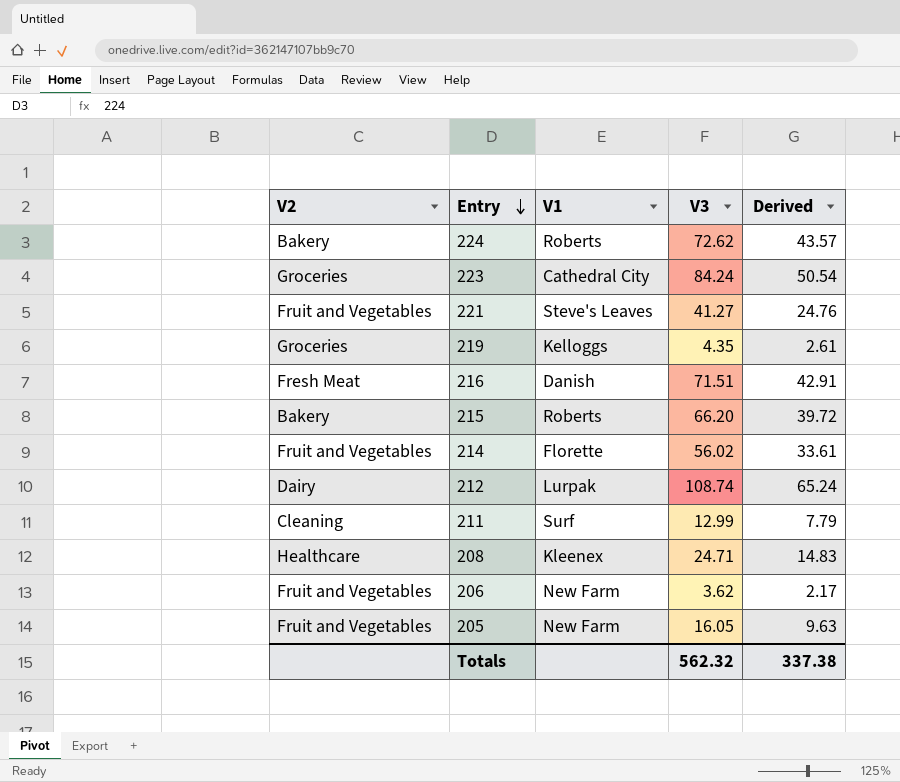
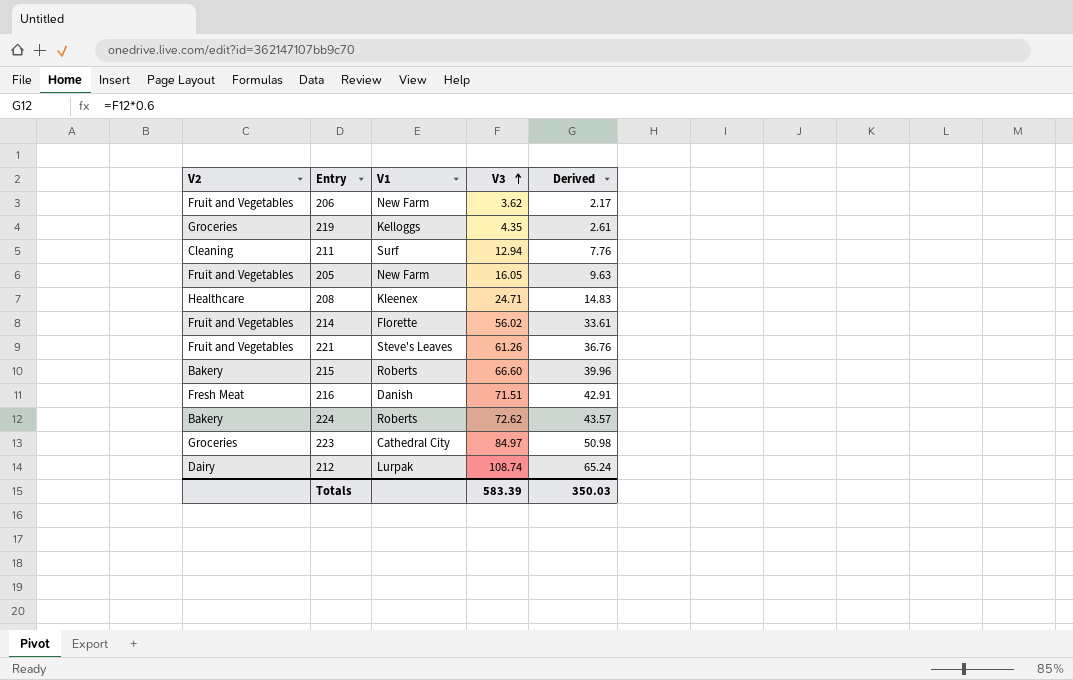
row order: Entry descending -> V3 ascending
211 | V3: 12.99 -> 12.94
211 | Derived: 7.79 -> 7.76
221 | V3: 41.27 -> 61.26
221 | Derived: 24.76 -> 36.76
215 | V3: 66.20 -> 66.60
215 | Derived: 39.72 -> 39.96
223 | V3: 84.24 -> 84.97
223 | Derived: 50.54 -> 50.98
Totals | V3: 562.32 -> 583.39
Totals | Derived: 337.38 -> 350.03

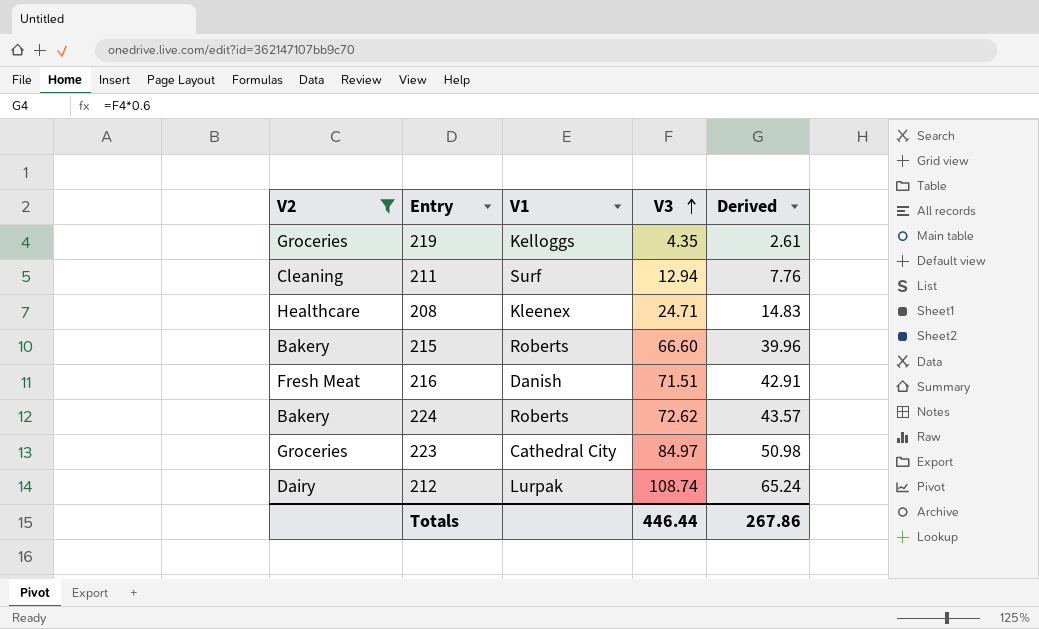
filter: none -> V2 != Fruit and Vegetables
Totals | V3: 583.39 -> 446.44
Totals | Derived: 350.03 -> 267.86

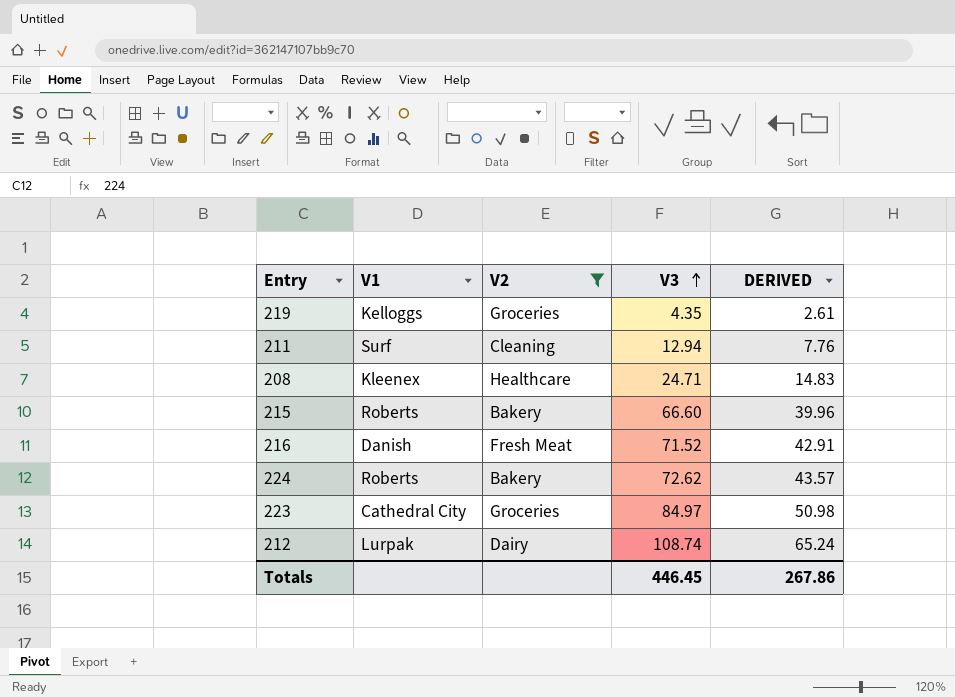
column V2 | position: 1 -> 3
column name: Derived -> DERIVED
216 | V3: 71.51 -> 71.52
Totals | V3: 446.44 -> 446.45

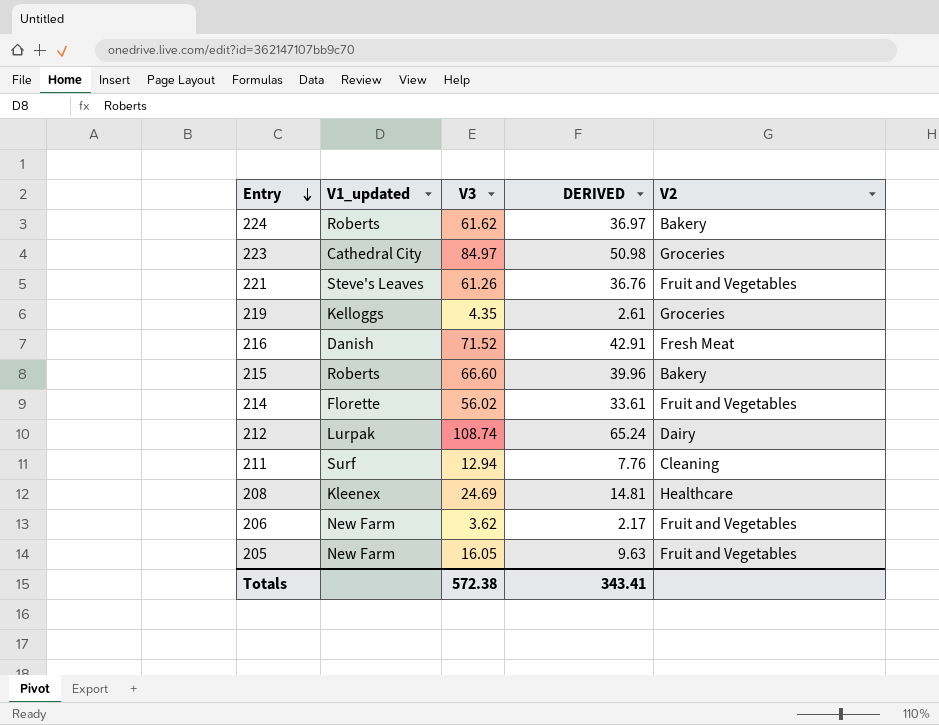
filter: V2 != Fruit and Vegetables -> none
row order: V3 ascending -> Entry descending
column name: V1 -> V1_updated
column V2 | position: 3 -> 5
224 | V3: 72.62 -> 61.62
224 | DERIVED: 43.57 -> 36.97
208 | V3: 24.71 -> 24.69
208 | DERIVED: 14.83 -> 14.81
Totals | V3: 446.45 -> 572.38
Totals | DERIVED: 267.86 -> 343.41

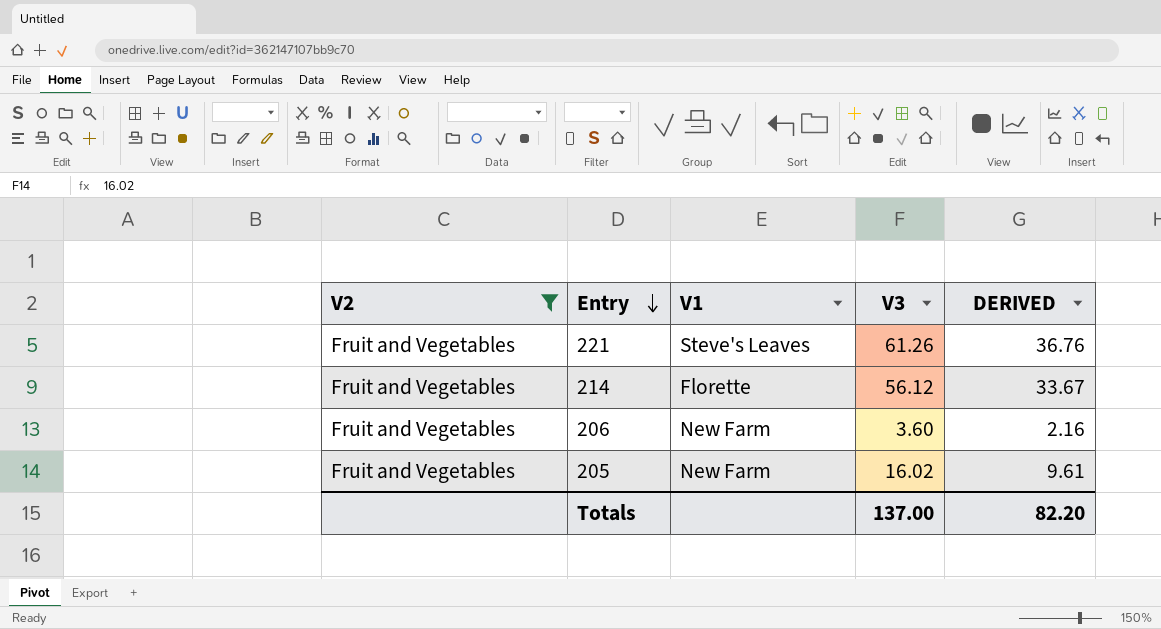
filter: none -> V2 = Fruit and Vegetables
column V2 | position: 5 -> 1
column name: V1_updated -> V1
214 | V3: 56.02 -> 56.12
214 | DERIVED: 33.61 -> 33.67
206 | V3: 3.62 -> 3.60
206 | DERIVED: 2.17 -> 2.16
205 | V3: 16.05 -> 16.02
205 | DERIVED: 9.63 -> 9.61
Totals | V3: 572.38 -> 137.00
Totals | DERIVED: 343.41 -> 82.20

